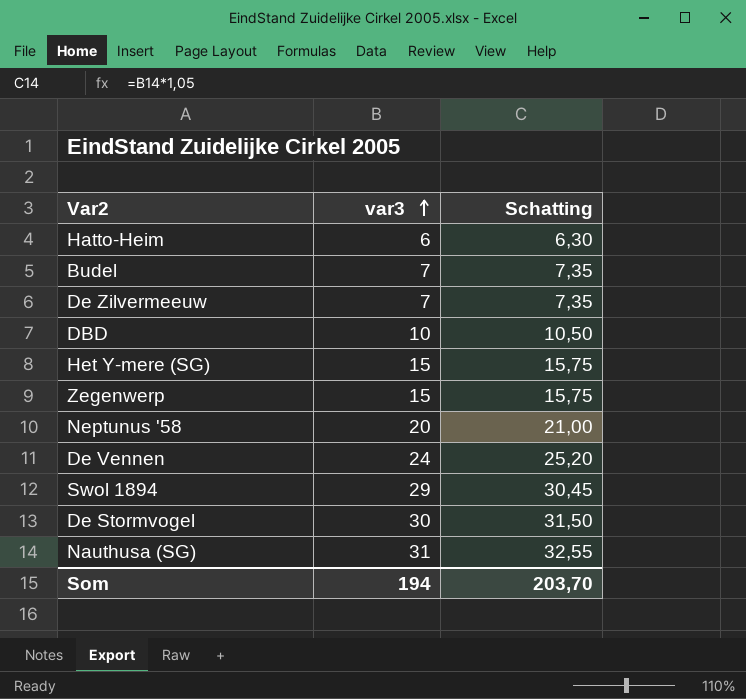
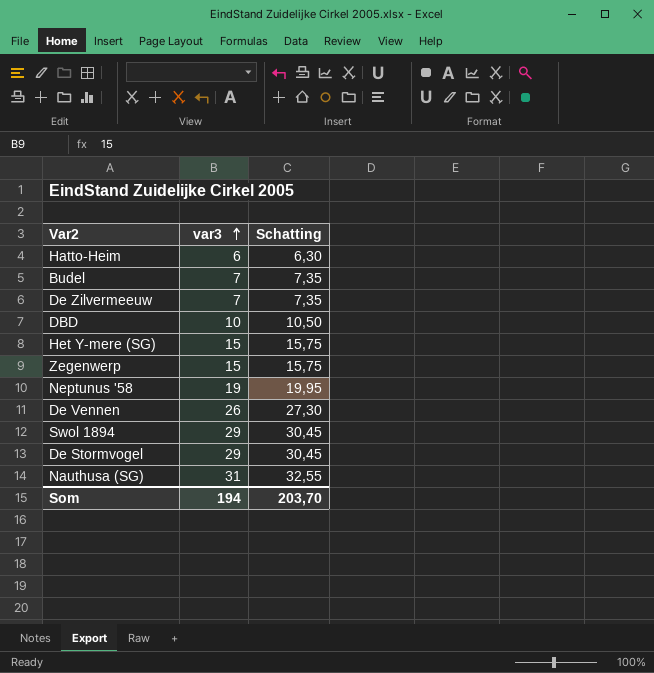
Neptunus '58 | var3: 20 -> 19
Neptunus '58 | Schatting: 21,00 -> 19,95
De Vennen | var3: 24 -> 26
De Vennen | Schatting: 25,20 -> 27,30
De Stormvogel | var3: 30 -> 29
De Stormvogel | Schatting: 31,50 -> 30,45

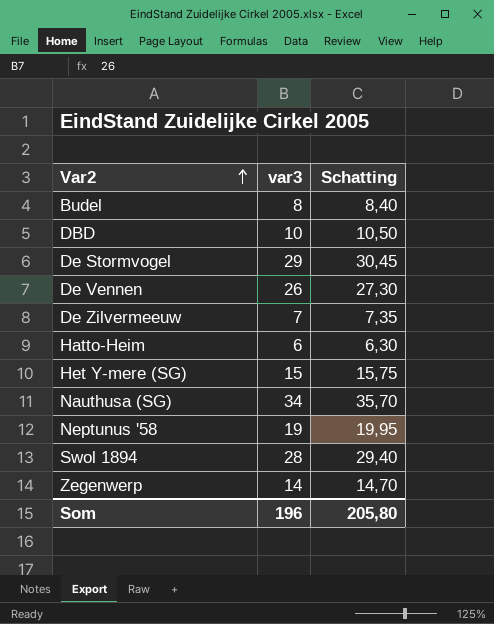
row order: var3 ascending -> Var2 ascending
Budel | var3: 7 -> 8
Budel | Schatting: 7,35 -> 8,40
Nauthusa (SG) | var3: 31 -> 34
Nauthusa (SG) | Schatting: 32,55 -> 35,70
Swol 1894 | var3: 29 -> 28
Swol 1894 | Schatting: 30,45 -> 29,40
Zegenwerp | var3: 15 -> 14
Zegenwerp | Schatting: 15,75 -> 14,70
Som | var3: 194 -> 196
Som | Schatting: 203,70 -> 205,80

